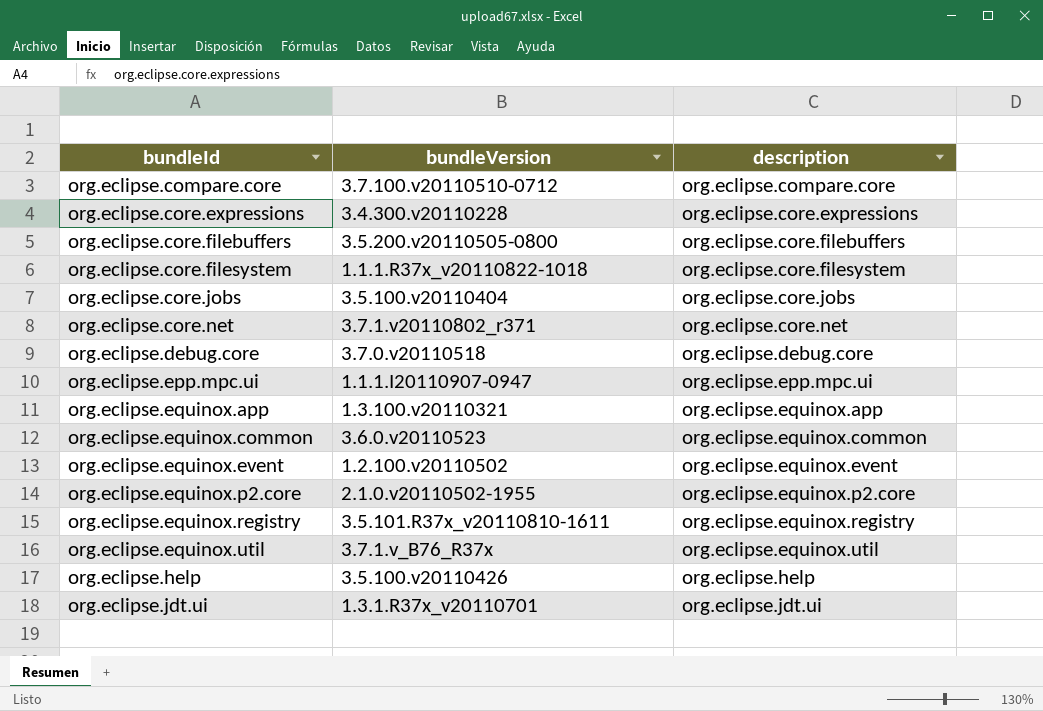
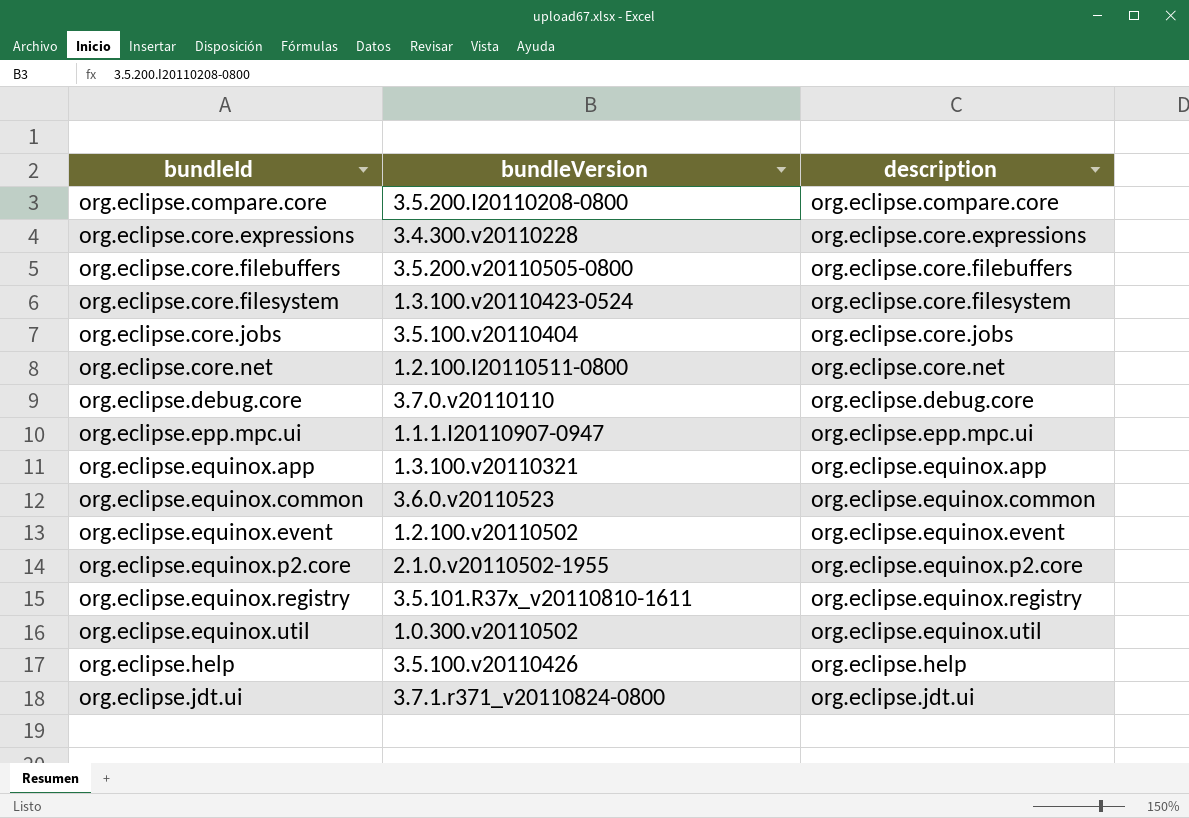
org.eclipse.compare.core | bundleVersion: 3.7.100.v20110510-0712 -> 3.5.200.I20110208-0800
org.eclipse.core.filesystem | bundleVersion: 1.1.1.R37x_v20110822-1018 -> 1.3.100.v20110423-0524
org.eclipse.core.net | bundleVersion: 3.7.1.v20110802_r371 -> 1.2.100.I20110511-0800
org.eclipse.debug.core | bundleVersion: 3.7.0.v20110518 -> 3.7.0.v20110110
org.eclipse.equinox.util | bundleVersion: 3.7.1.v_B76_R37x -> 1.0.300.v20110502
org.eclipse.jdt.ui | bundleVersion: 1.3.1.R37x_v20110701 -> 3.7.1.r371_v20110824-0800

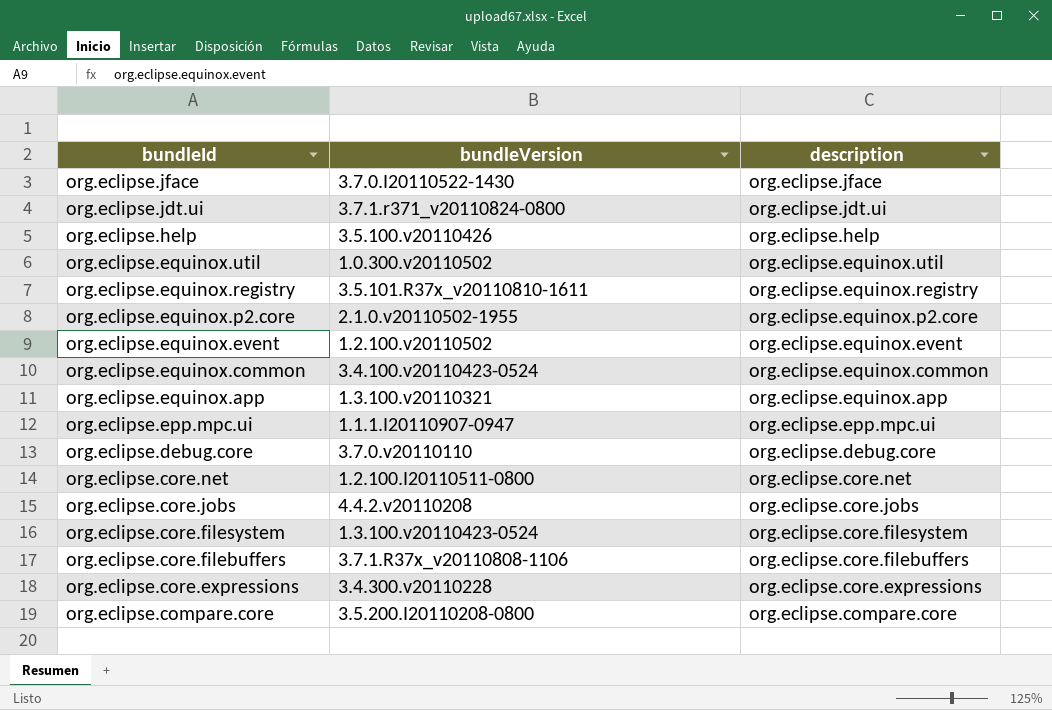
row order: bundleId ascending -> bundleId descending
row org.eclipse.jface: none -> 3.7.0.I20110522-1430 | org.eclipse.jface
org.eclipse.equinox.common | bundleVersion: 3.6.0.v20110523 -> 3.4.100.v20110423-0524
org.eclipse.core.jobs | bundleVersion: 3.5.100.v20110404 -> 4.4.2.v20110208
org.eclipse.core.filebuffers | bundleVersion: 3.5.200.v20110505-0800 -> 3.7.1.R37x_v20110808-1106

